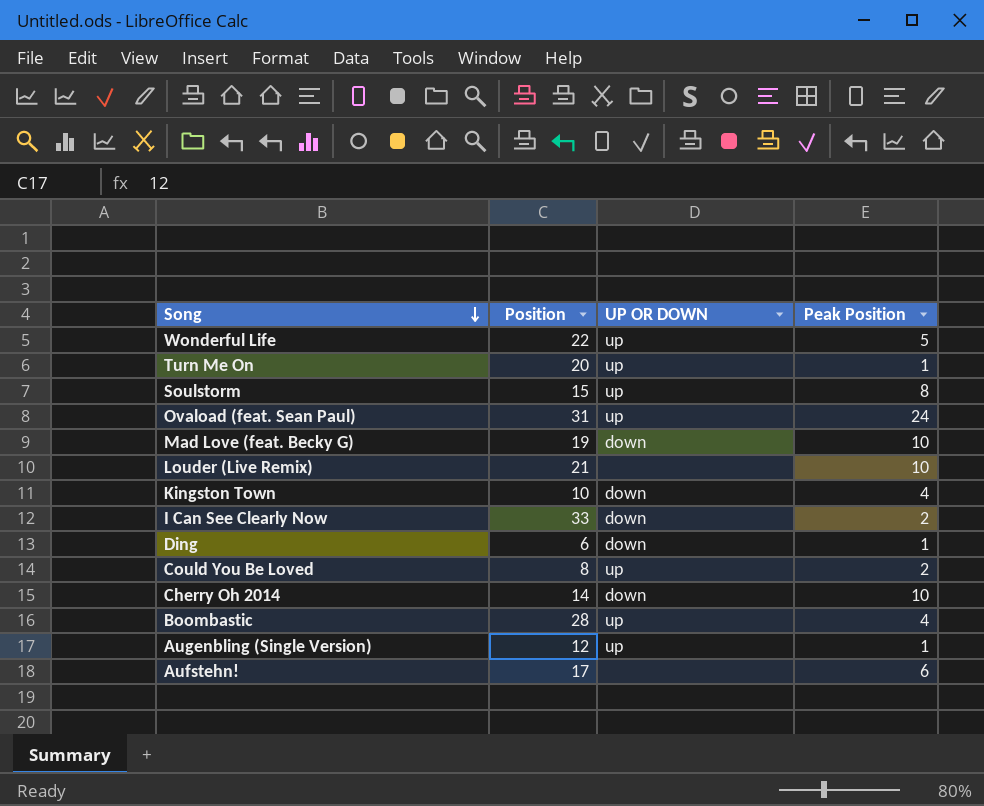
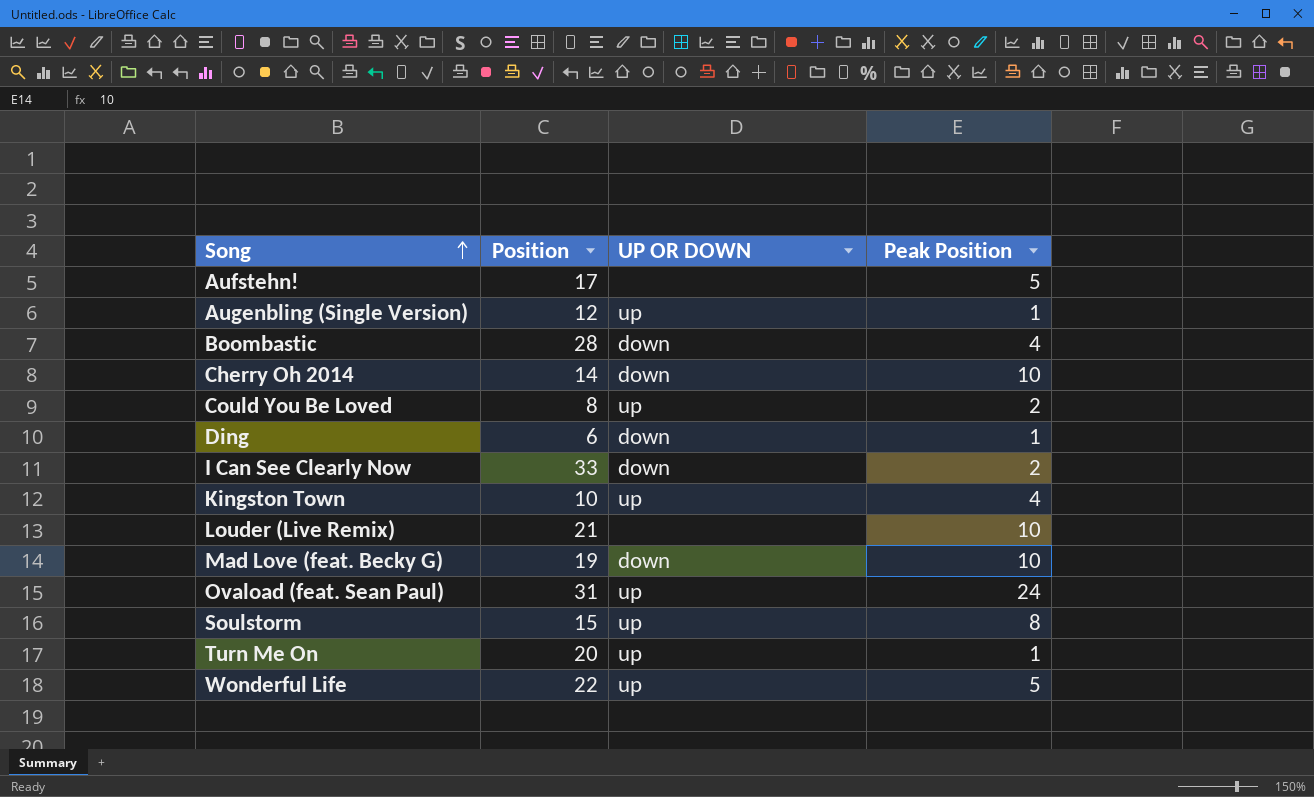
row order: Song descending -> Song ascending
Aufstehn! | Peak Position: 6 -> 5
Boombastic | UP OR DOWN: up -> down
Kingston Town | UP OR DOWN: down -> up

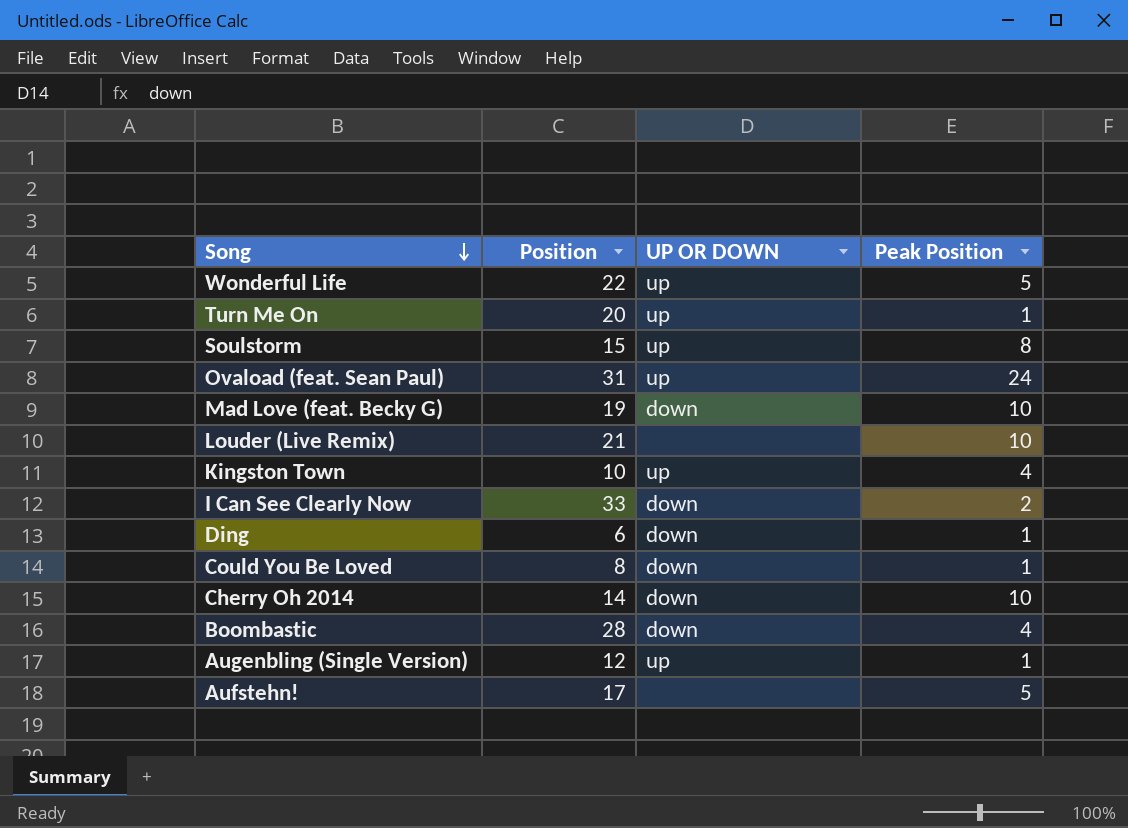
row order: Song ascending -> Song descending
Could You Be Loved | UP OR DOWN: up -> down
Could You Be Loved | Peak Position: 2 -> 1

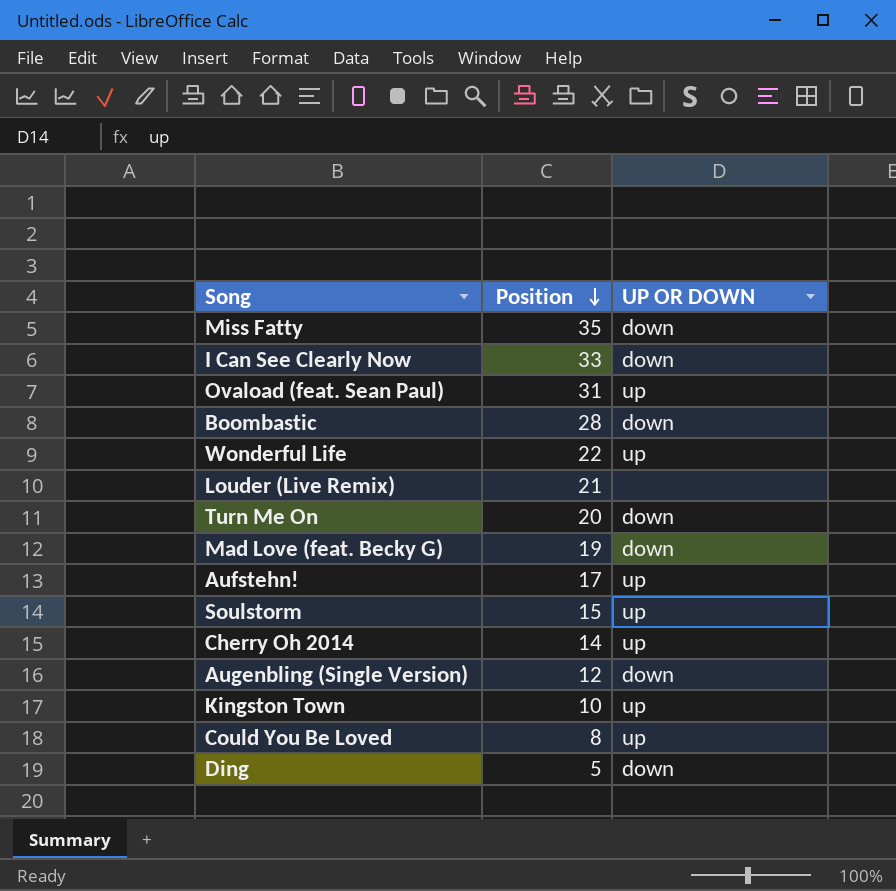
row order: Song descending -> Position descending
column Peak Position | position: 4 -> none
row Miss Fatty: none -> 35 | down
Turn Me On | UP OR DOWN: up -> down
Aufstehn! | UP OR DOWN: none -> up
Cherry Oh 2014 | UP OR DOWN: down -> up
Augenbling (Single Version) | UP OR DOWN: up -> down
Could You Be Loved | UP OR DOWN: down -> up
Ding | Position: 6 -> 5

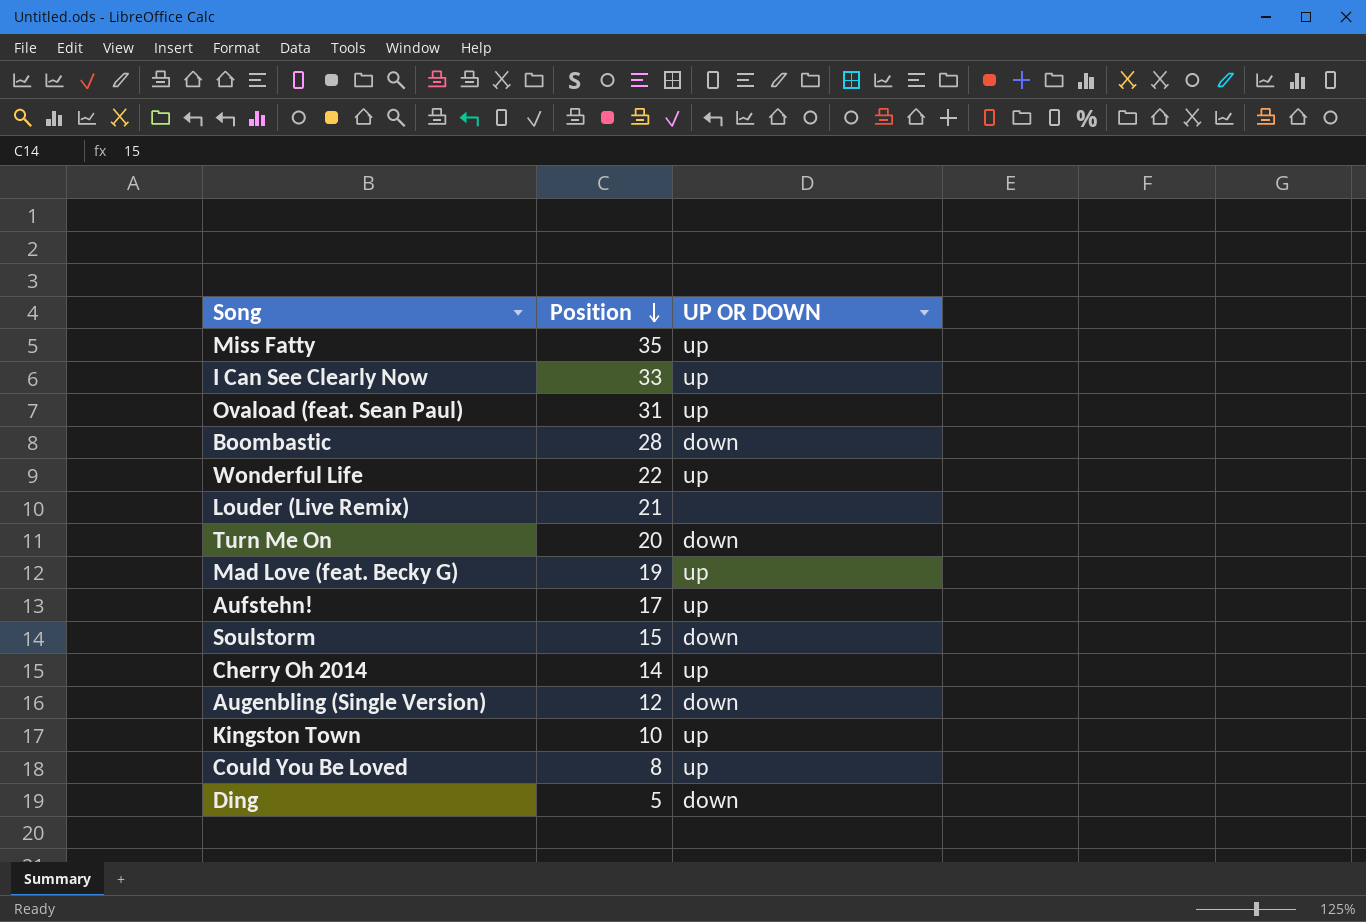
Miss Fatty | UP OR DOWN: down -> up
I Can See Clearly Now | UP OR DOWN: down -> up
Mad Love (feat. Becky G) | UP OR DOWN: down -> up
Soulstorm | UP OR DOWN: up -> down

